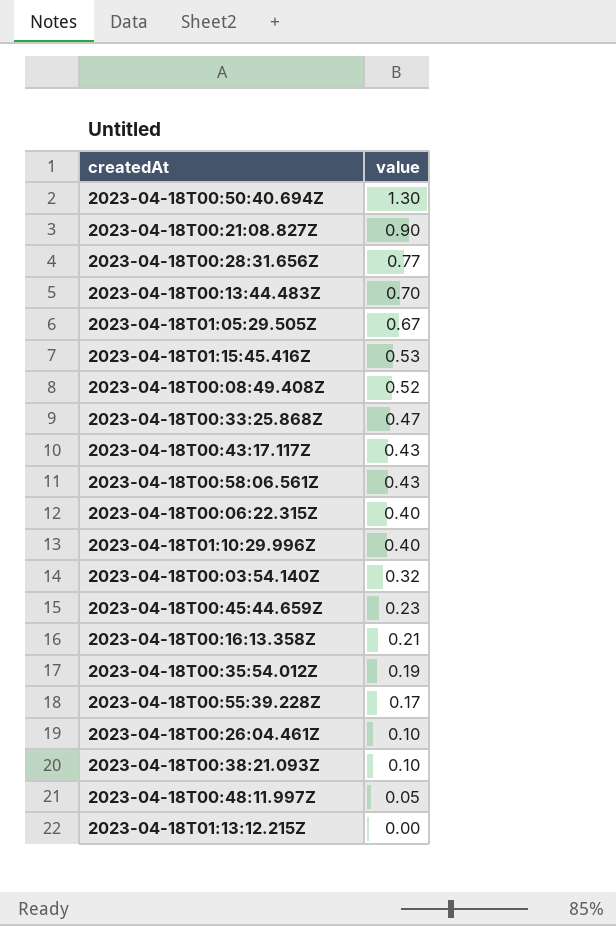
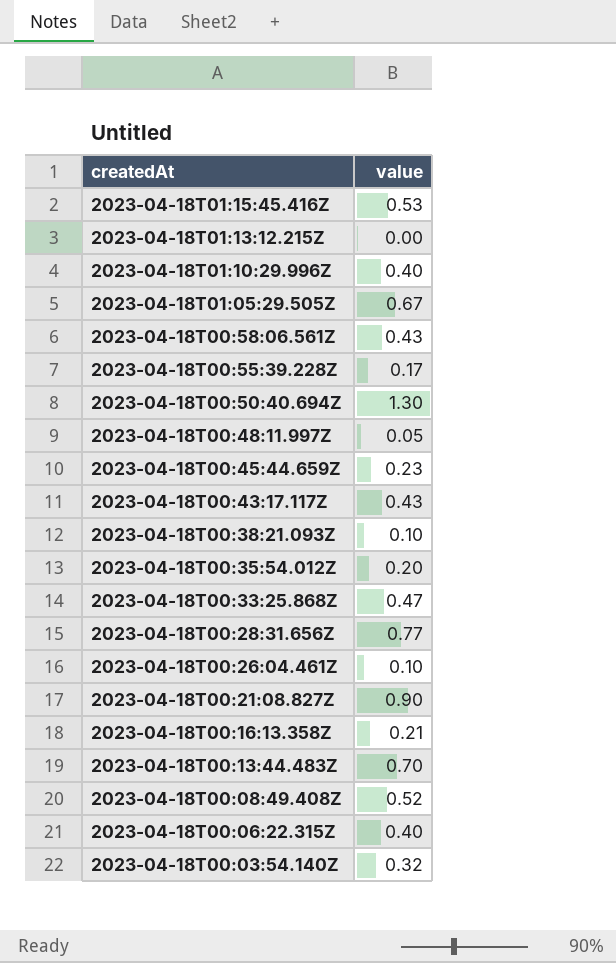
row order: value descending -> createdAt descending
2023-04-18T00:35:54.012Z | value: 0.19 -> 0.20

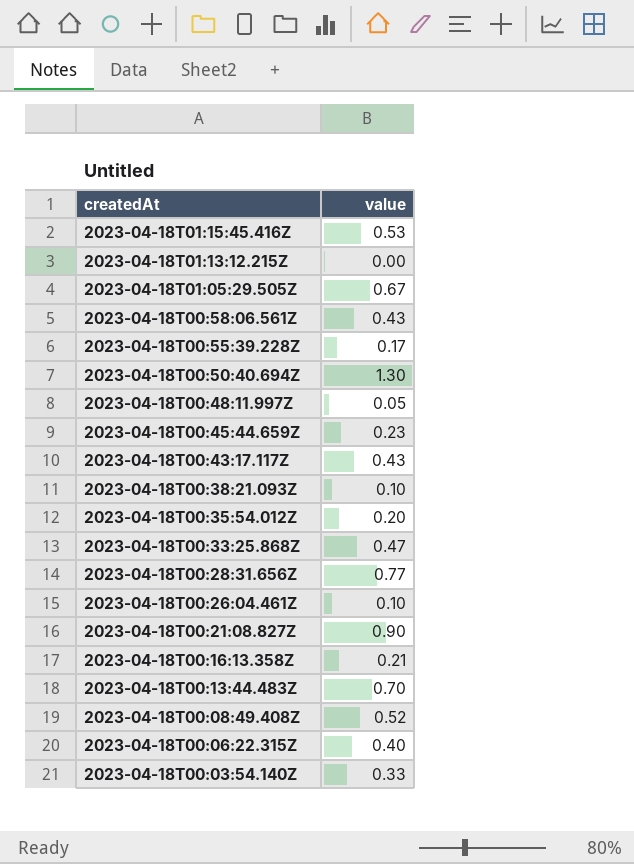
row 2023-04-18T01:10:29.996Z: 0.40 -> none
2023-04-18T00:03:54.140Z | value: 0.32 -> 0.33

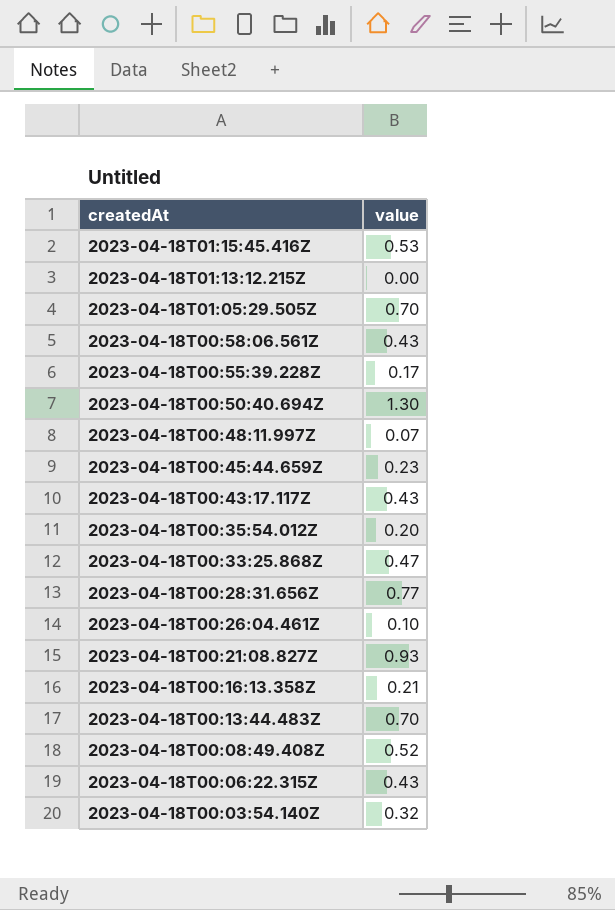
row 2023-04-18T00:38:21.093Z: 0.10 -> none
2023-04-18T01:05:29.505Z | value: 0.67 -> 0.70
2023-04-18T00:48:11.997Z | value: 0.05 -> 0.07
2023-04-18T00:21:08.827Z | value: 0.90 -> 0.93
2023-04-18T00:06:22.315Z | value: 0.40 -> 0.43
2023-04-18T00:03:54.140Z | value: 0.33 -> 0.32

